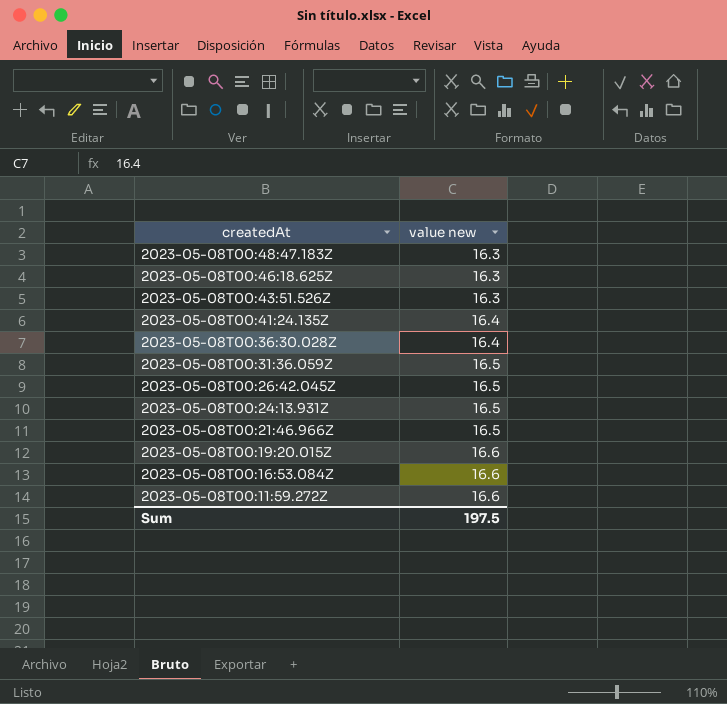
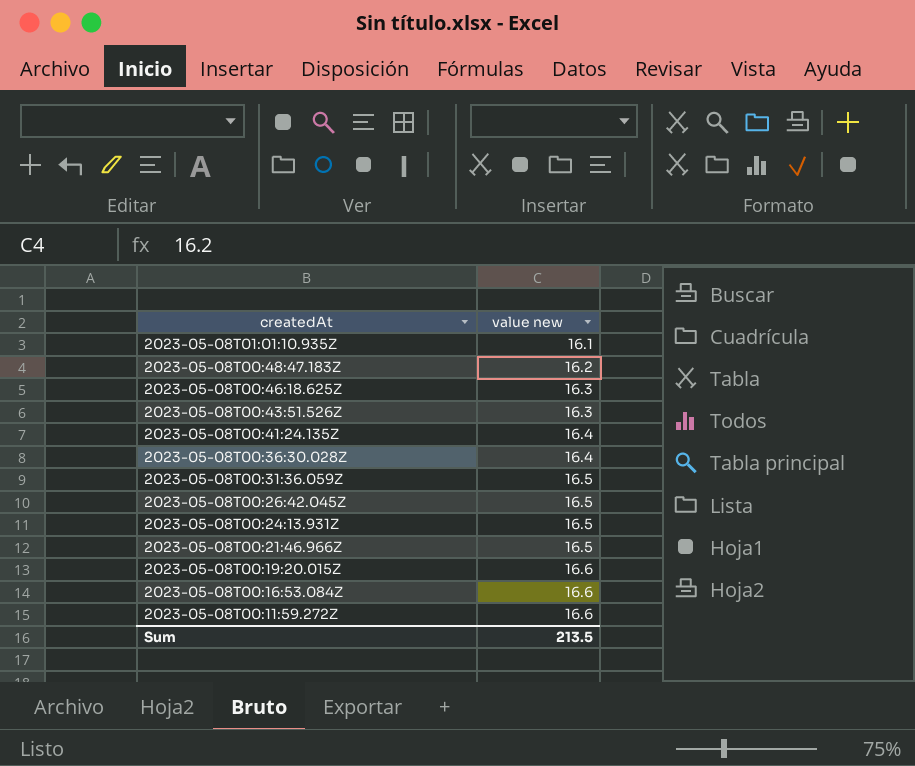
row 2023-05-08T01:01:10.935Z: none -> 16.1
2023-05-08T00:48:47.183Z | value new: 16.3 -> 16.2
Sum | value new: 197.5 -> 213.5

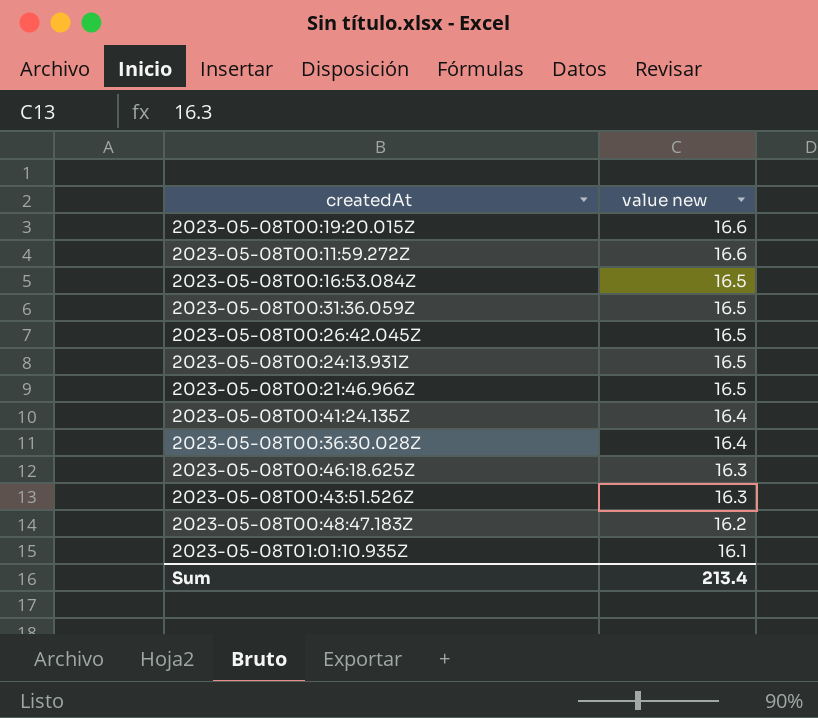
row order: createdAt descending -> value new descending
2023-05-08T00:16:53.084Z | value new: 16.6 -> 16.5
Sum | value new: 213.5 -> 213.4

